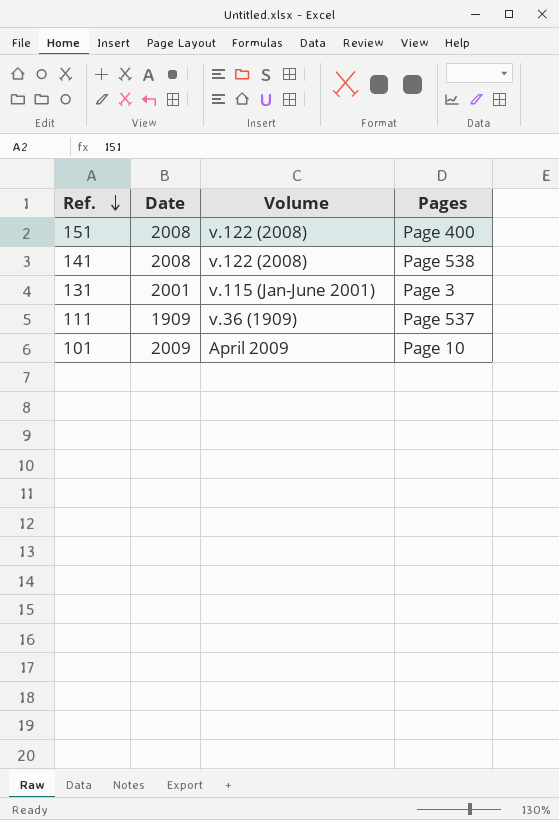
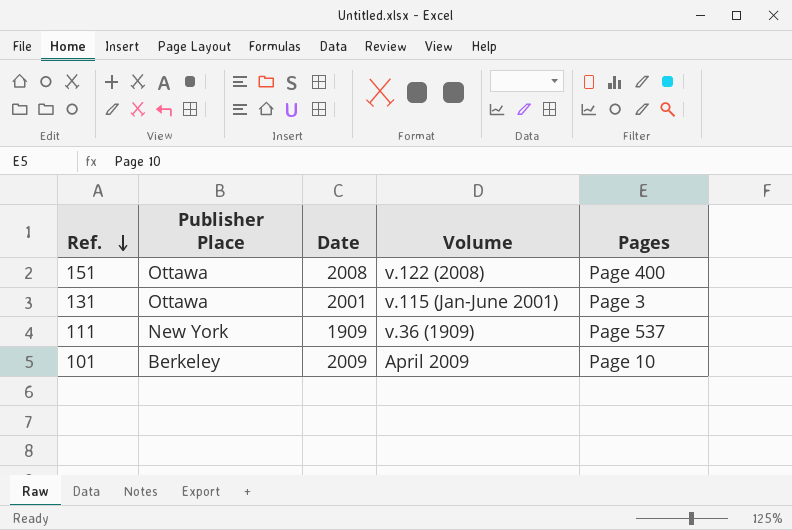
column Publisher Place | position: none -> 2
row 141: 2008 | v.122 (2008) | Page 538 -> none

